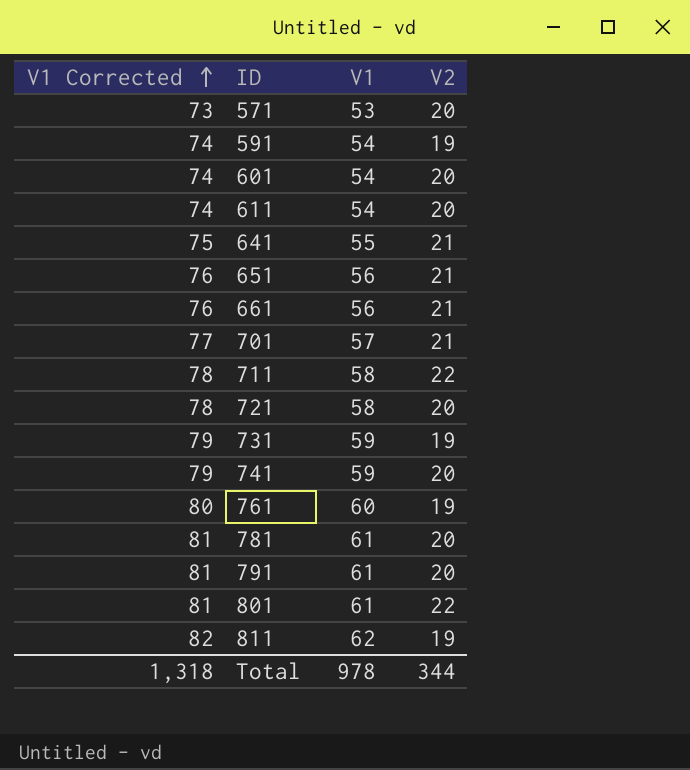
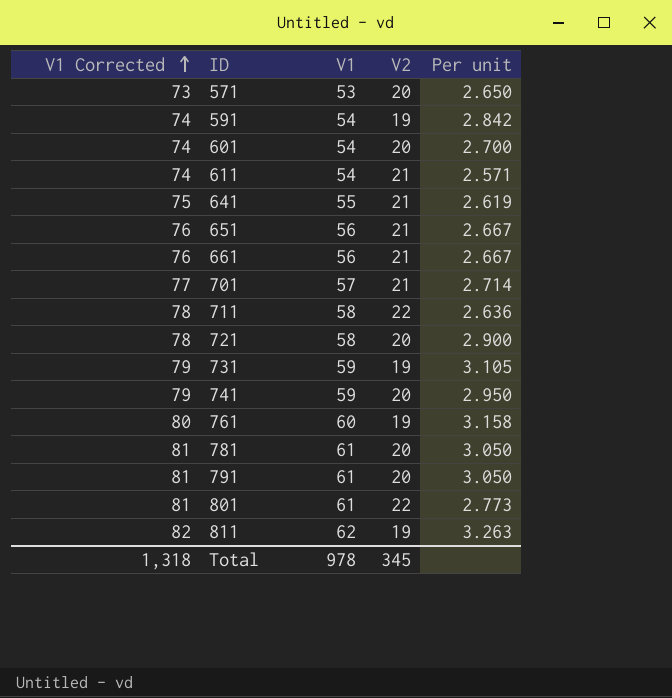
column Per unit | formula: none -> [V1] / [V2]
611 | V2: 20 -> 21
Total | V2: 344 -> 345

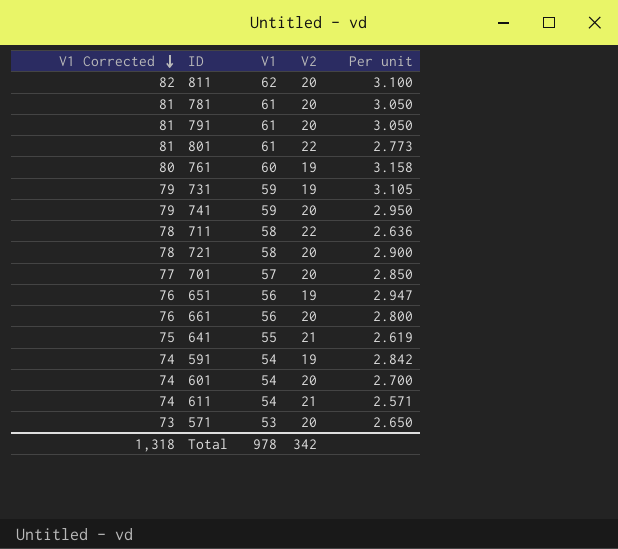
row order: V1 Corrected ascending -> V1 Corrected descending
811 | V2: 19 -> 20
811 | Per unit: 3.263 -> 3.100
701 | V2: 21 -> 20
701 | Per unit: 2.714 -> 2.850
651 | V2: 21 -> 19
651 | Per unit: 2.667 -> 2.947
661 | V2: 21 -> 20
661 | Per unit: 2.667 -> 2.800
Total | V2: 345 -> 342

